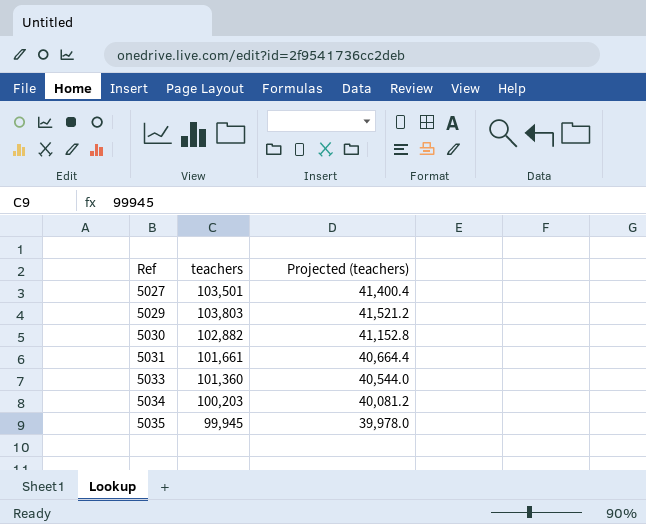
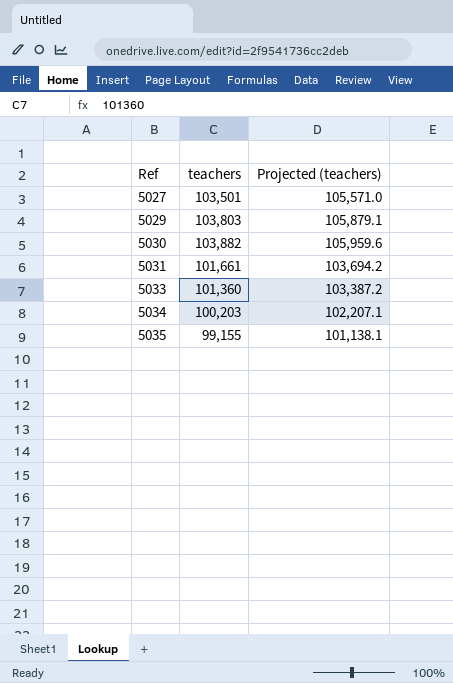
column Projected (teachers) | formula: [teachers] * 0.4 -> [teachers] * 1.02
5030 | teachers: 102,882 -> 103,882
5035 | teachers: 99,945 -> 99,155

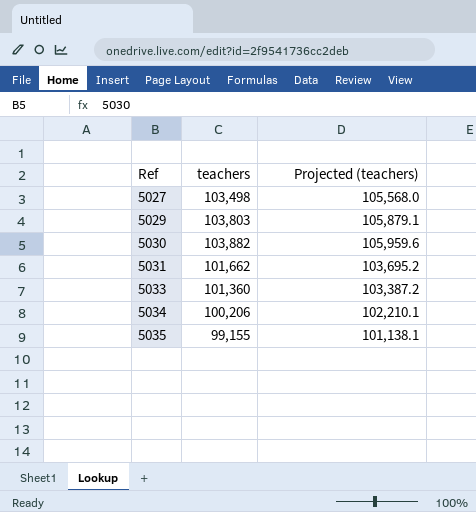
5027 | teachers: 103,501 -> 103,498
5027 | Projected (teachers): 105,571.0 -> 105,568.0
5031 | teachers: 101,661 -> 101,662
5031 | Projected (teachers): 103,694.2 -> 103,695.2
5034 | teachers: 100,203 -> 100,206
5034 | Projected (teachers): 102,207.1 -> 102,210.1

